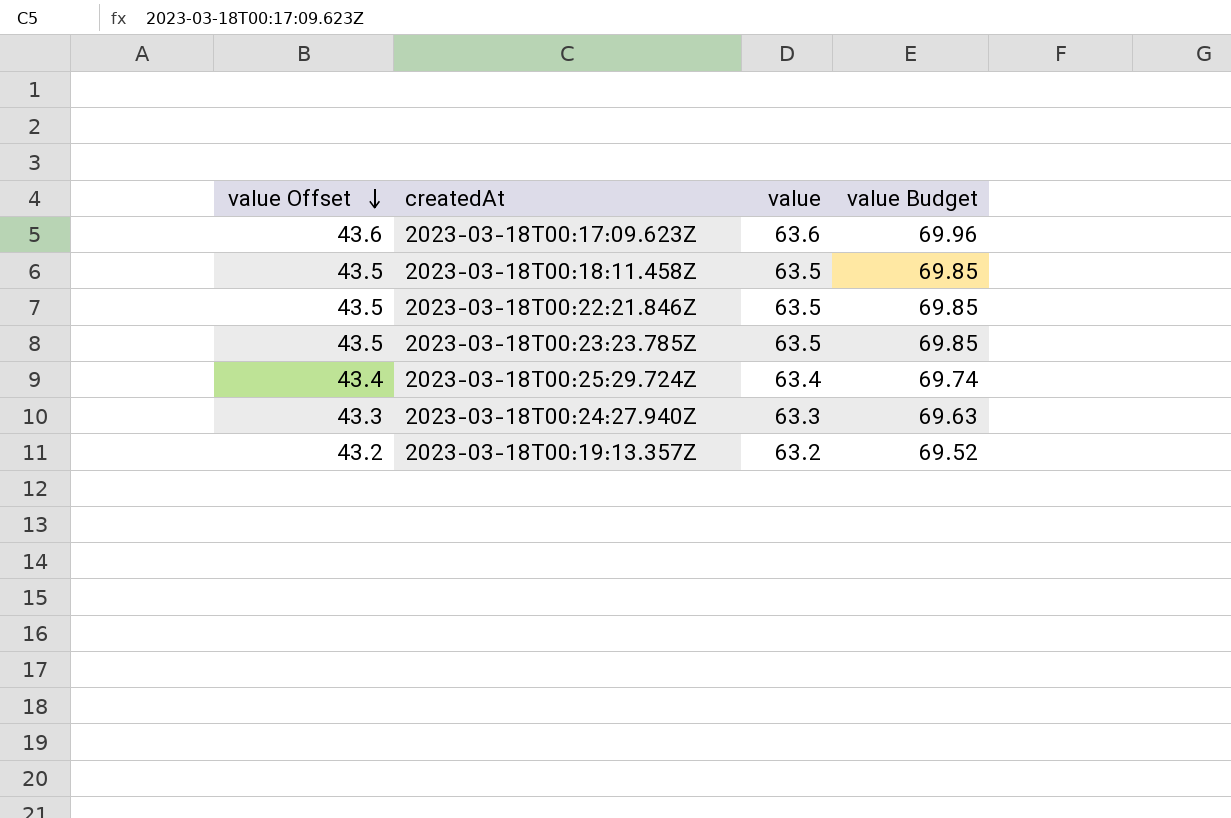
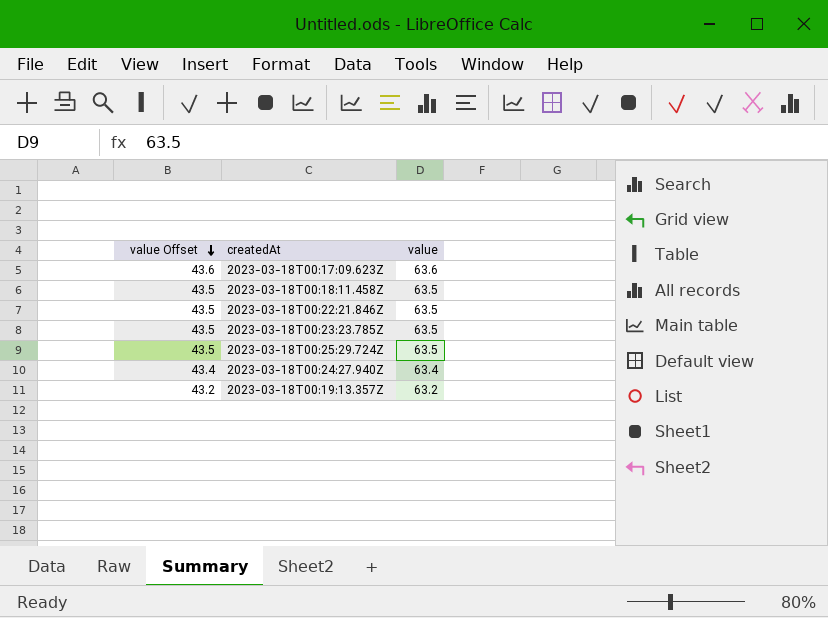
column value Budget | formula: [value] * 1.1 -> none
2023-03-18T00:25:29.724Z | value Offset: 43.4 -> 43.5
2023-03-18T00:25:29.724Z | value: 63.4 -> 63.5
2023-03-18T00:24:27.940Z | value Offset: 43.3 -> 43.4
2023-03-18T00:24:27.940Z | value: 63.3 -> 63.4

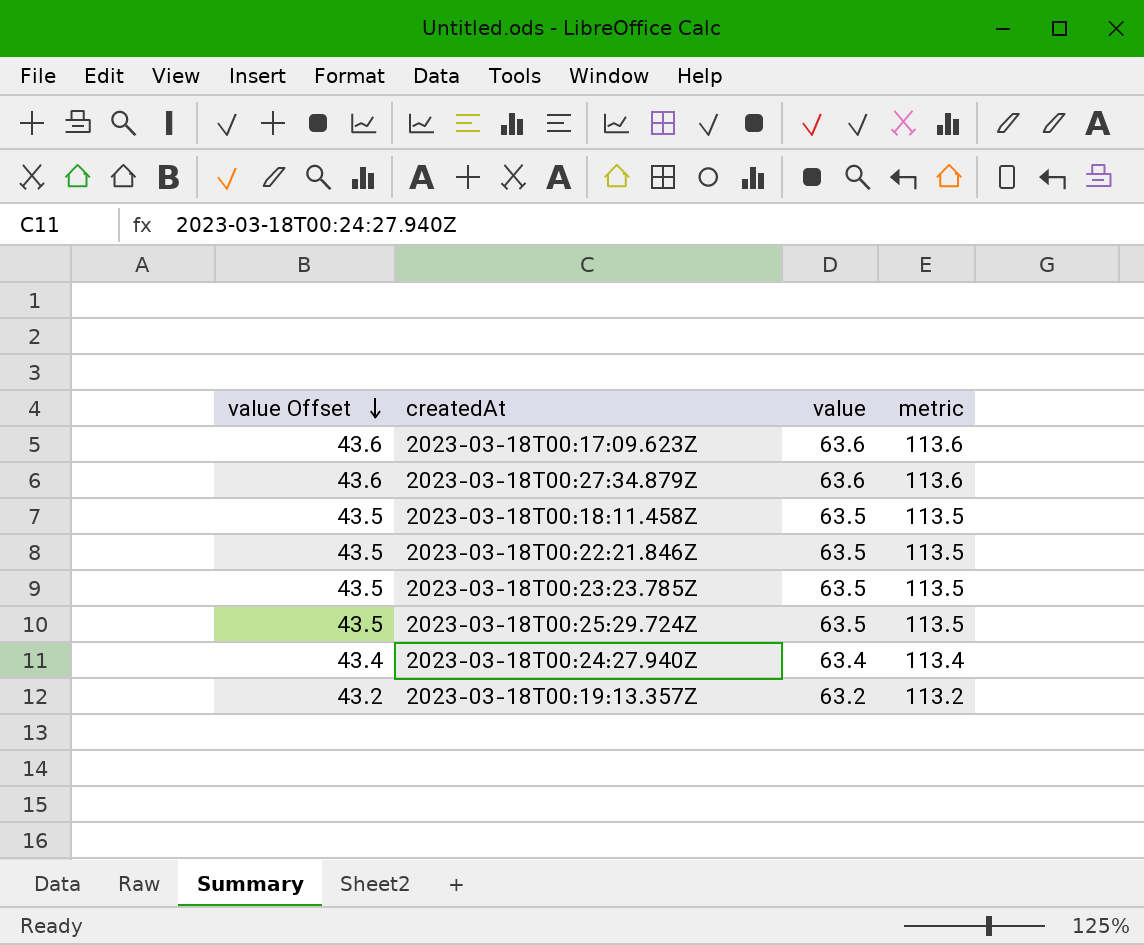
column metric | formula: none -> [value] + 50
row 2023-03-18T00:27:34.879Z: none -> 43.6 | 63.6 | 113.6

